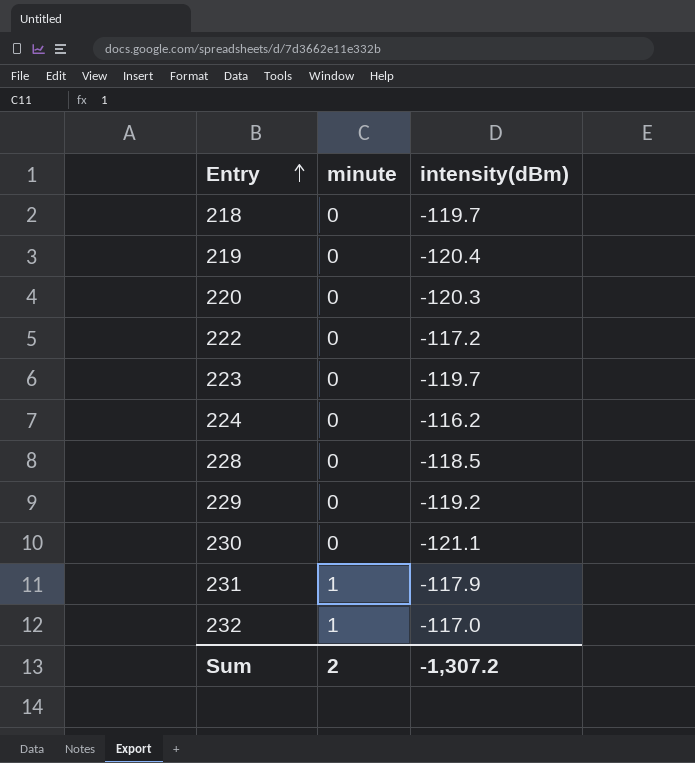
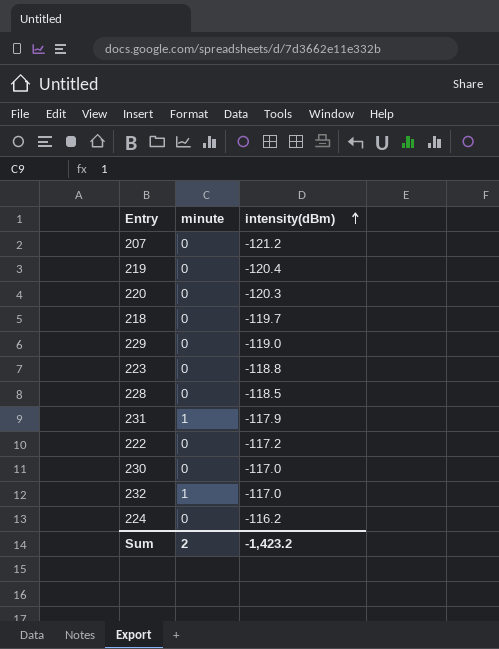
row order: Entry ascending -> intensity(dBm) ascending
row 207: none -> 0 | -121.2
229 | intensity(dBm): -119.2 -> -119.0
223 | intensity(dBm): -119.7 -> -118.8
230 | intensity(dBm): -121.1 -> -117.0
Sum | intensity(dBm): -1,307.2 -> -1,423.2

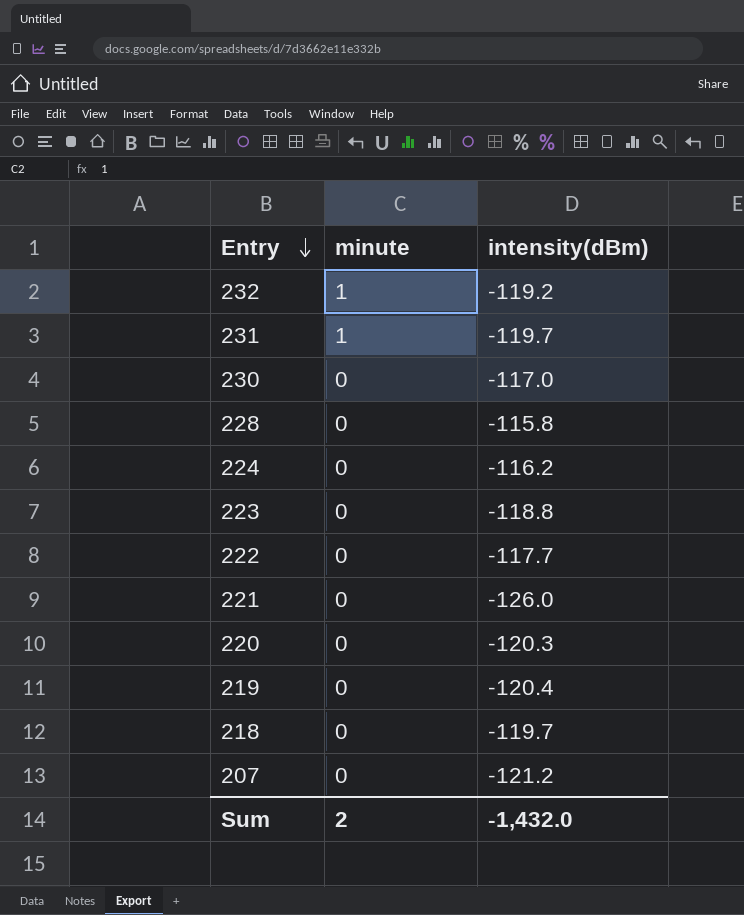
row order: intensity(dBm) ascending -> Entry descending
row 229: 0 | -119.0 -> none
232 | intensity(dBm): -117.0 -> -119.2
231 | intensity(dBm): -117.9 -> -119.7
228 | intensity(dBm): -118.5 -> -115.8
222 | intensity(dBm): -117.2 -> -117.7
row 221: none -> 0 | -126.0
Sum | intensity(dBm): -1,423.2 -> -1,432.0

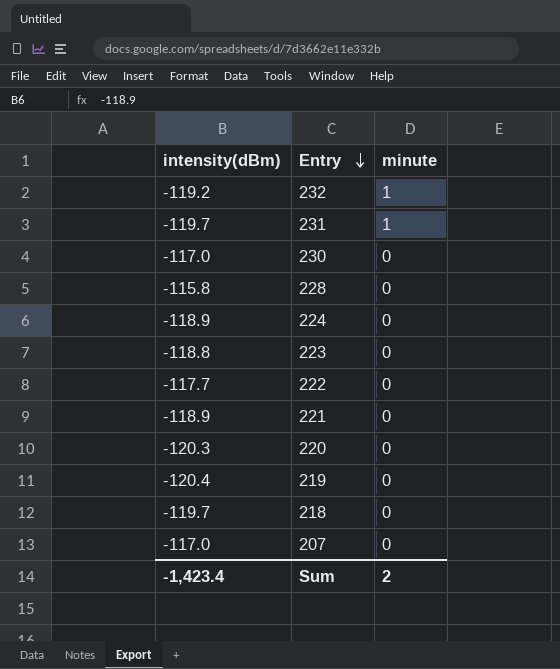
column intensity(dBm) | position: 3 -> 1
224 | intensity(dBm): -116.2 -> -118.9
221 | intensity(dBm): -126.0 -> -118.9
207 | intensity(dBm): -121.2 -> -117.0
Sum | intensity(dBm): -1,432.0 -> -1,423.4

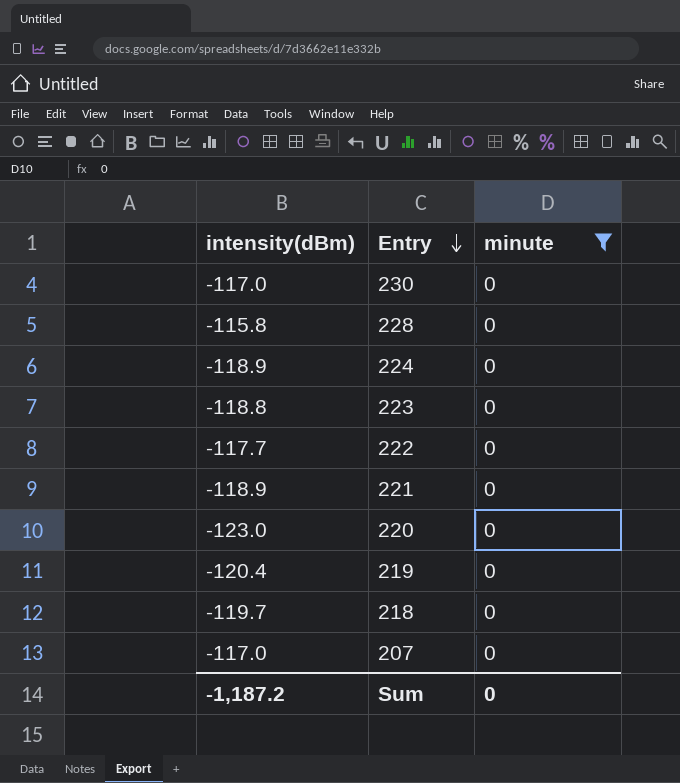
filter: none -> minute = 0
220 | intensity(dBm): -120.3 -> -123.0
Sum | intensity(dBm): -1,423.4 -> -1,187.2
Sum | minute: 2 -> 0

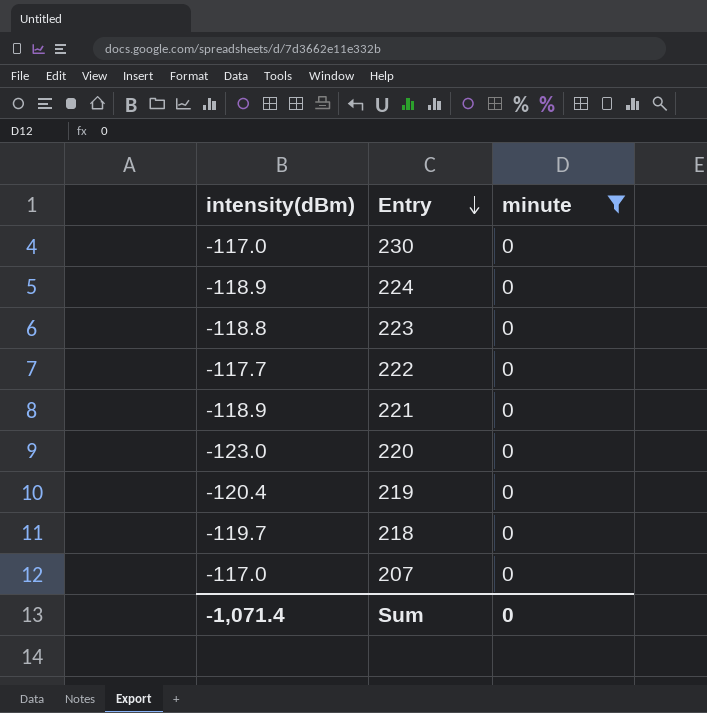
row 228: -115.8 | 0 -> none
Sum | intensity(dBm): -1,187.2 -> -1,071.4

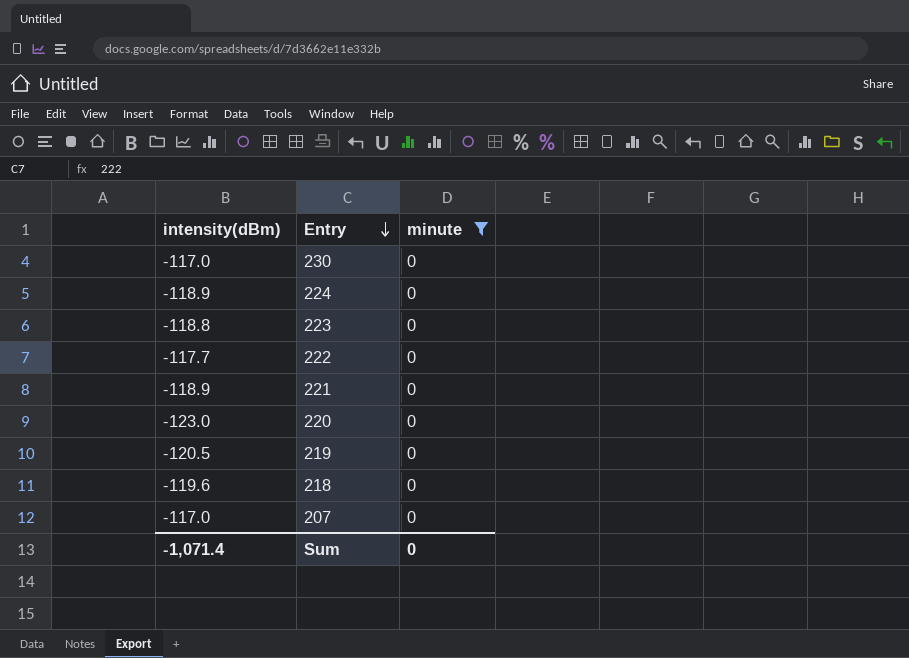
219 | intensity(dBm): -120.4 -> -120.5
218 | intensity(dBm): -119.7 -> -119.6

